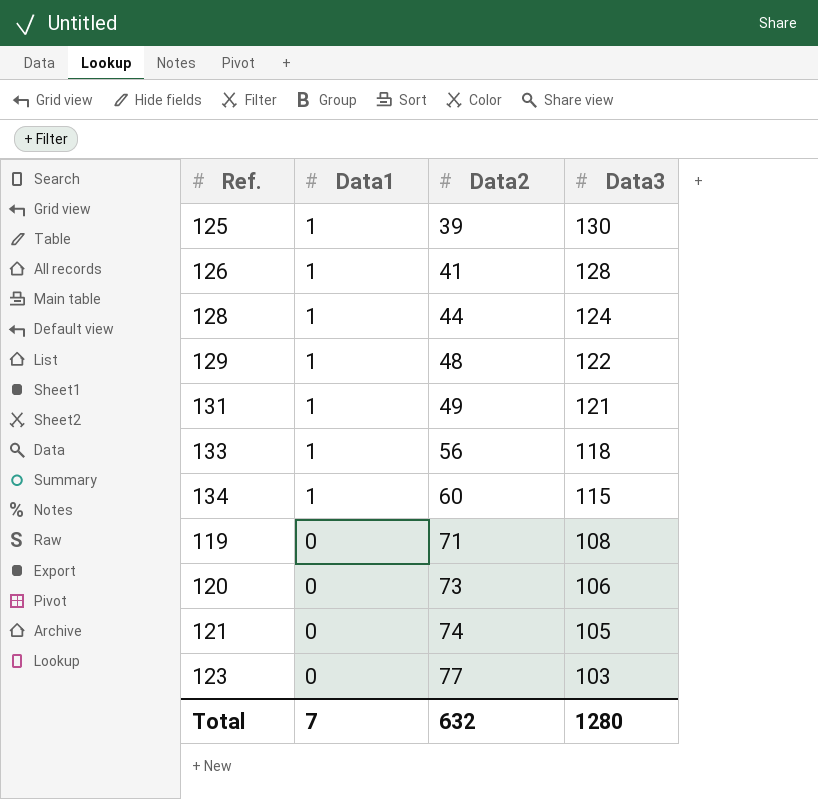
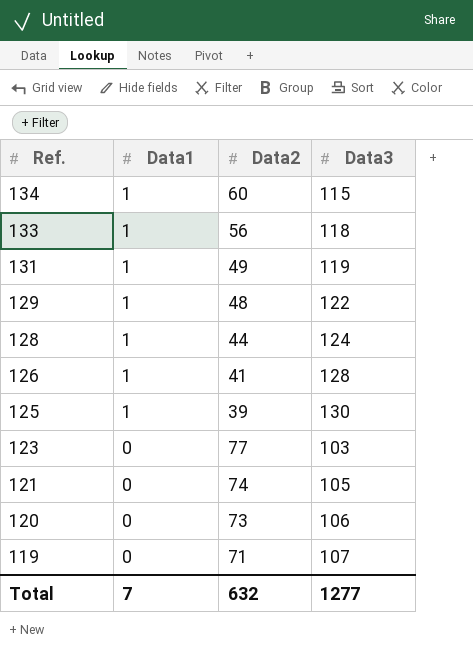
row order: Data1 descending -> Ref. descending
131 | Data3: 121 -> 119
119 | Data3: 108 -> 107
Total | Data3: 1280 -> 1277

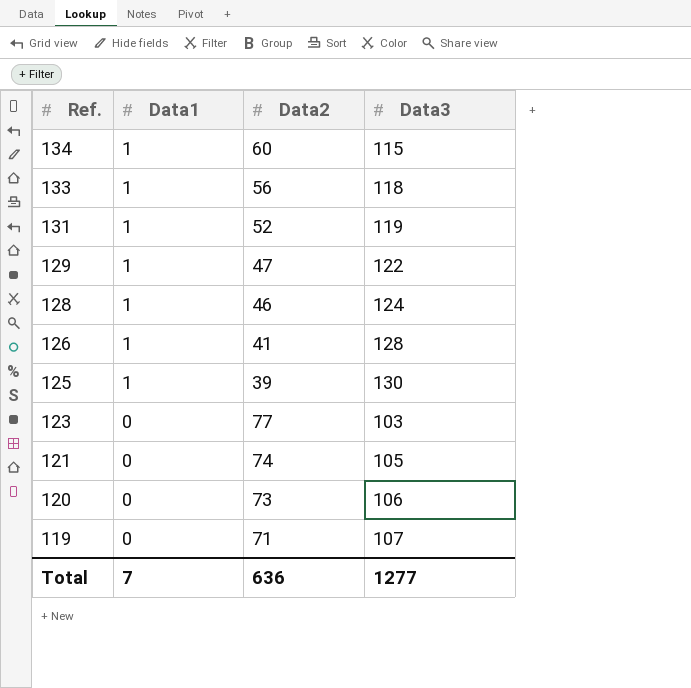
131 | Data2: 49 -> 52
129 | Data2: 48 -> 47
128 | Data2: 44 -> 46
Total | Data2: 632 -> 636

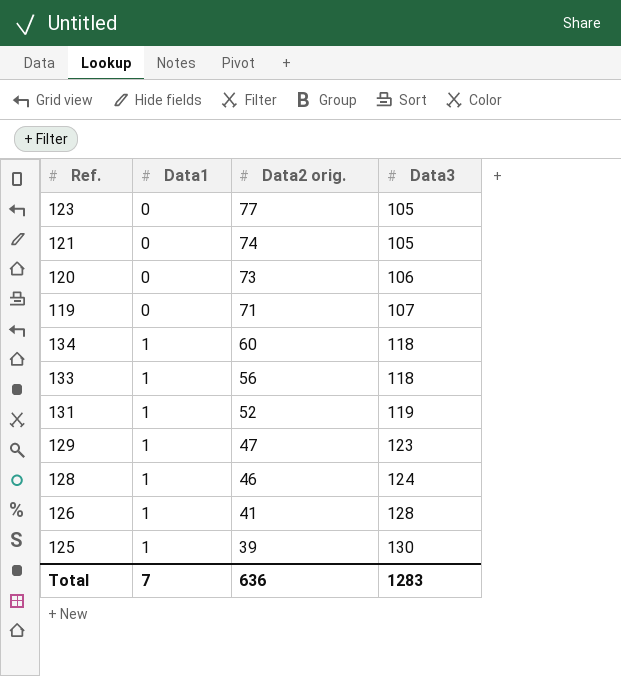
row order: Ref. descending -> Data1 ascending
column name: Data2 -> Data2 orig.
123 | Data3: 103 -> 105
134 | Data3: 115 -> 118
129 | Data3: 122 -> 123
Total | Data3: 1277 -> 1283

